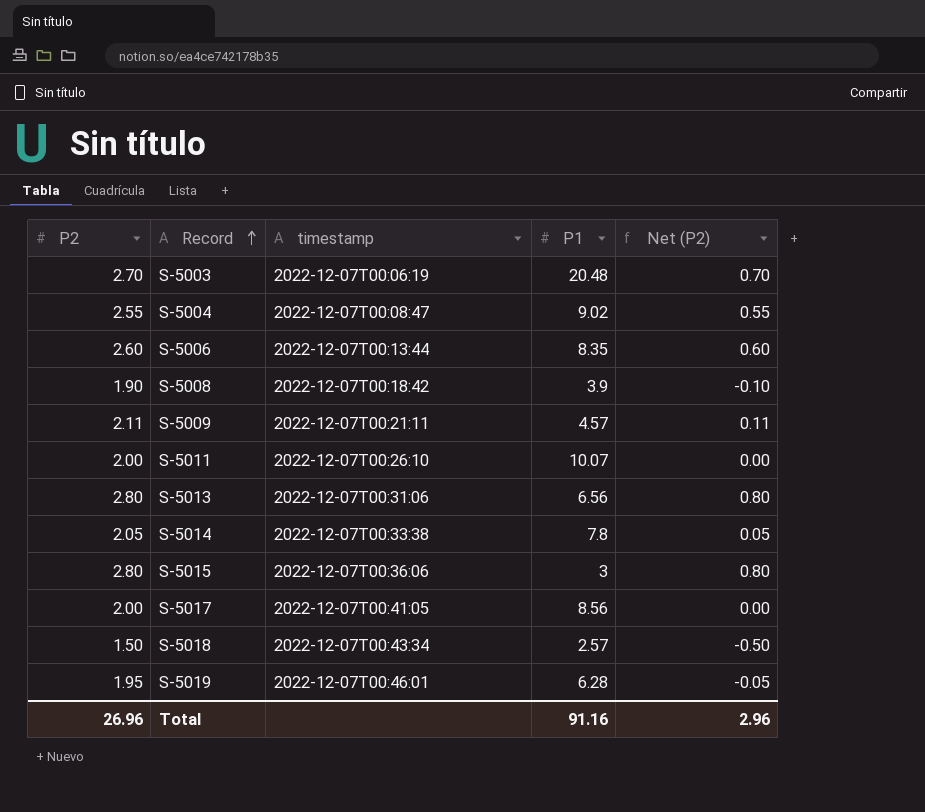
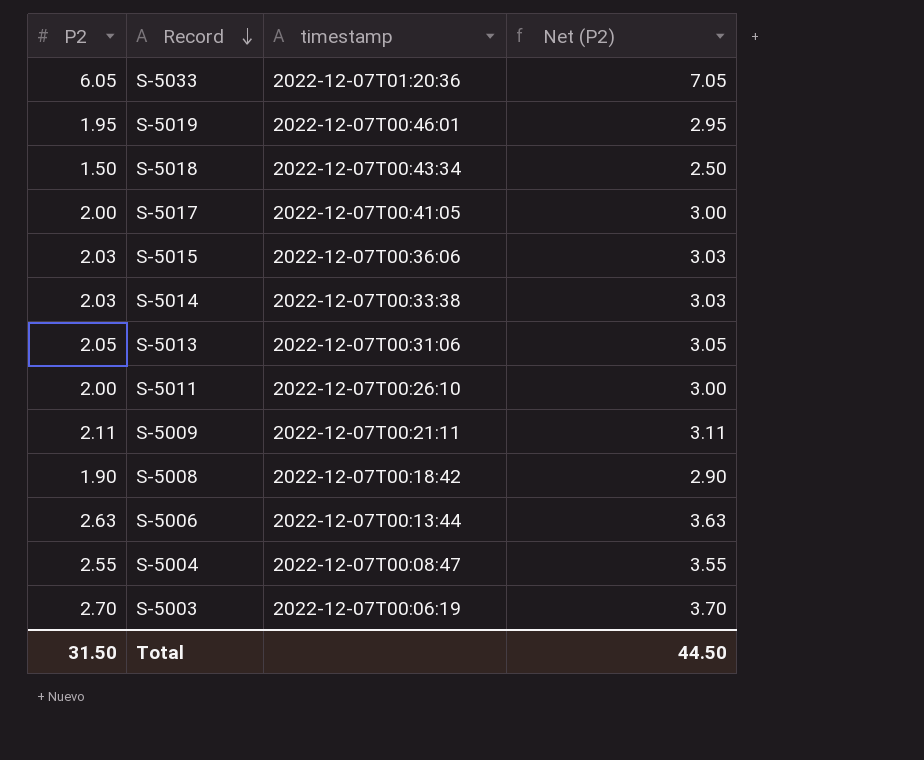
row order: Record ascending -> Record descending
column P1 | position: 4 -> none
column Net (P2) | formula: [P2] - 2 -> [P2] + 1
row S-5033: none -> 6.05 | 2022-12-07T01:20:36 | 7.05
S-5015 | P2: 2.80 -> 2.03
S-5014 | P2: 2.05 -> 2.03
S-5013 | P2: 2.80 -> 2.05
S-5006 | P2: 2.60 -> 2.63
Total | P2: 26.96 -> 31.50
Total | Net (P2): 2.96 -> 44.50

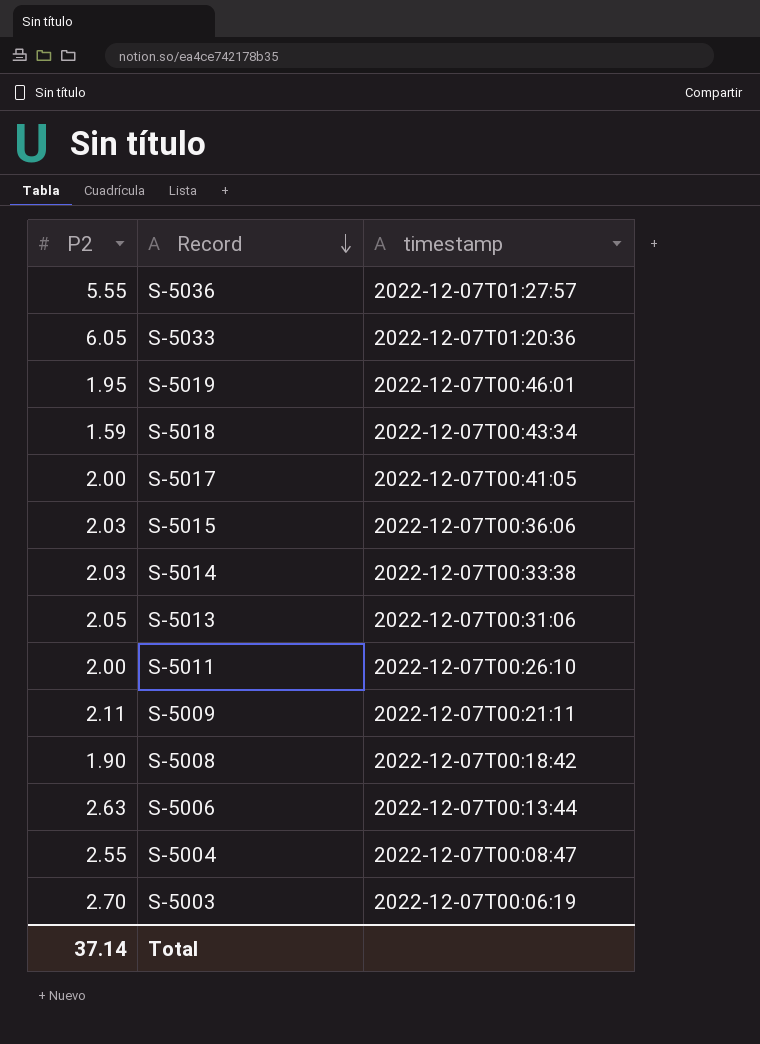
column Net (P2) | formula: [P2] + 1 -> none
row S-5036: none -> 5.55 | 2022-12-07T01:27:57
S-5018 | P2: 1.50 -> 1.59
Total | P2: 31.50 -> 37.14

